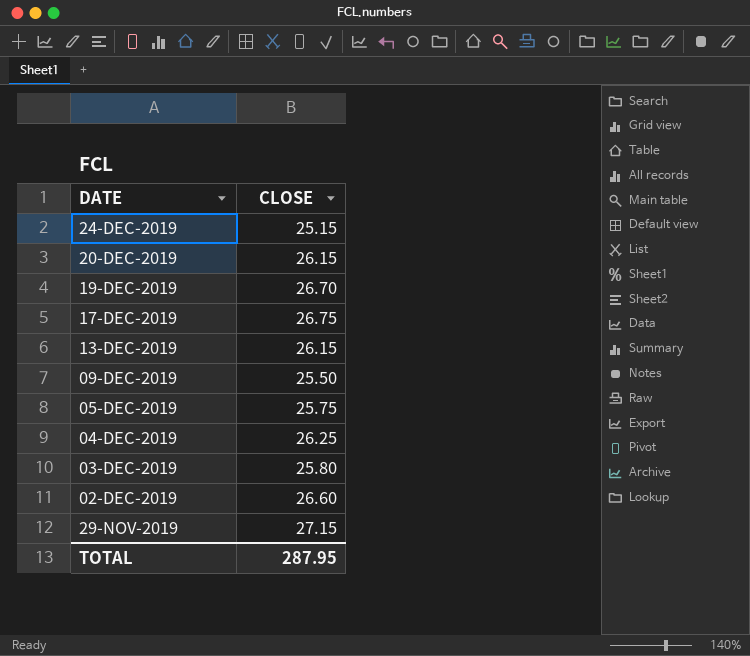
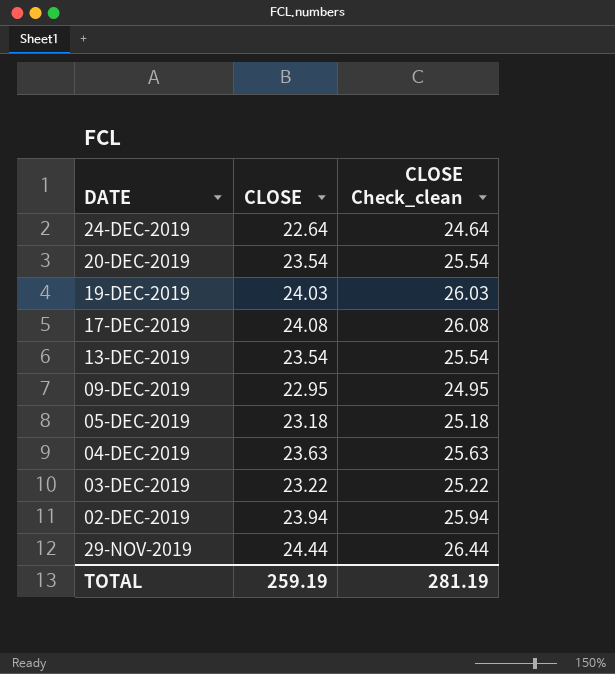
column CLOSE Check_clean | formula: none -> [CLOSE] + 2
24-DEC-2019 | CLOSE: 25.15 -> 22.64
20-DEC-2019 | CLOSE: 26.15 -> 23.54
19-DEC-2019 | CLOSE: 26.70 -> 24.03
17-DEC-2019 | CLOSE: 26.75 -> 24.08
13-DEC-2019 | CLOSE: 26.15 -> 23.54
09-DEC-2019 | CLOSE: 25.50 -> 22.95
05-DEC-2019 | CLOSE: 25.75 -> 23.18
04-DEC-2019 | CLOSE: 26.25 -> 23.63
03-DEC-2019 | CLOSE: 25.80 -> 23.22
02-DEC-2019 | CLOSE: 26.60 -> 23.94
29-NOV-2019 | CLOSE: 27.15 -> 24.44
TOTAL | CLOSE: 287.95 -> 259.19

